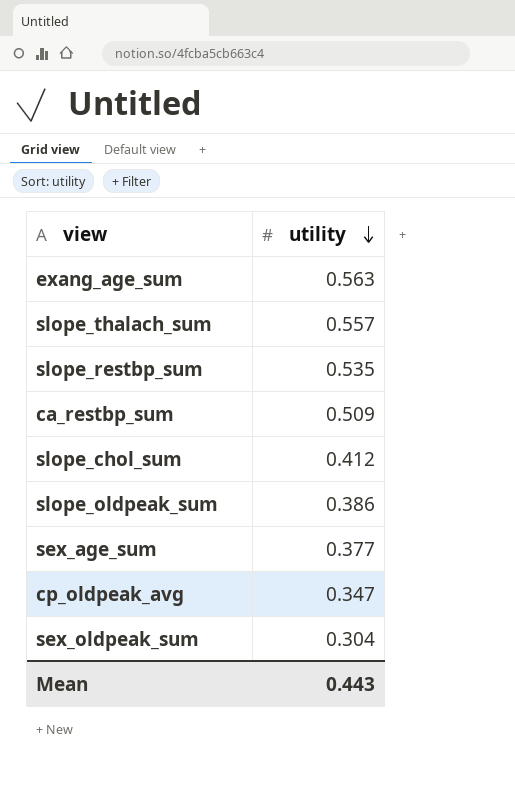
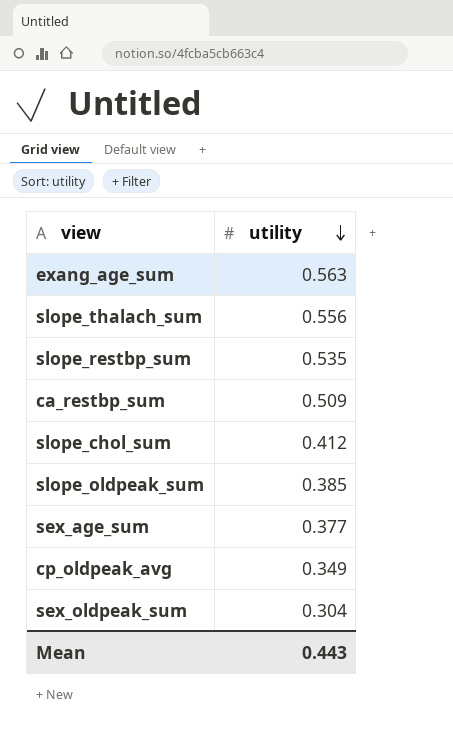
slope_thalach_sum | utility: 0.557 -> 0.556
slope_oldpeak_sum | utility: 0.386 -> 0.385
cp_oldpeak_avg | utility: 0.347 -> 0.349

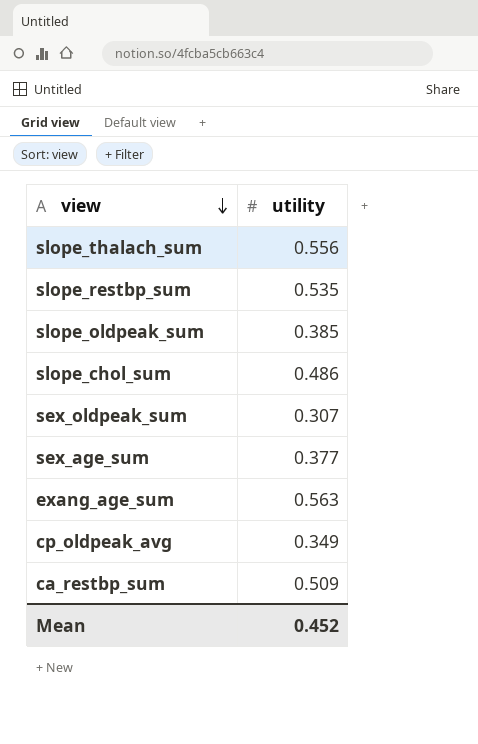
row order: utility descending -> view descending
slope_chol_sum | utility: 0.412 -> 0.486
sex_oldpeak_sum | utility: 0.304 -> 0.307
Mean | utility: 0.443 -> 0.452

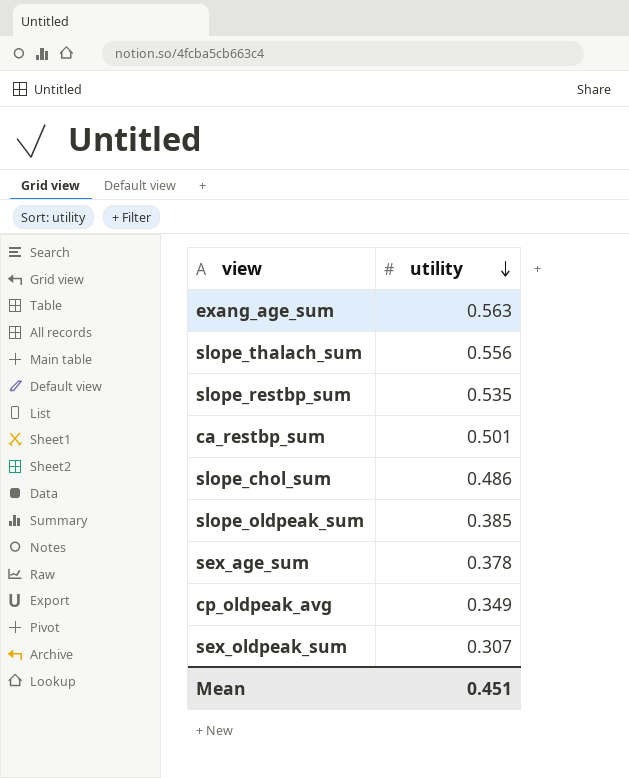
row order: view descending -> utility descending
ca_restbp_sum | utility: 0.509 -> 0.501
sex_age_sum | utility: 0.377 -> 0.378
Mean | utility: 0.452 -> 0.451

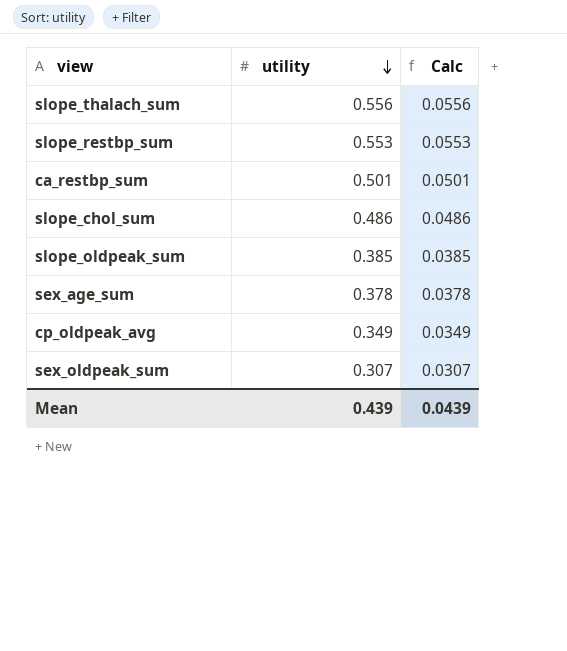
column Calc | formula: none -> [utility] * 0.1
row exang_age_sum: 0.563 -> none
slope_restbp_sum | utility: 0.535 -> 0.553
Mean | utility: 0.451 -> 0.439

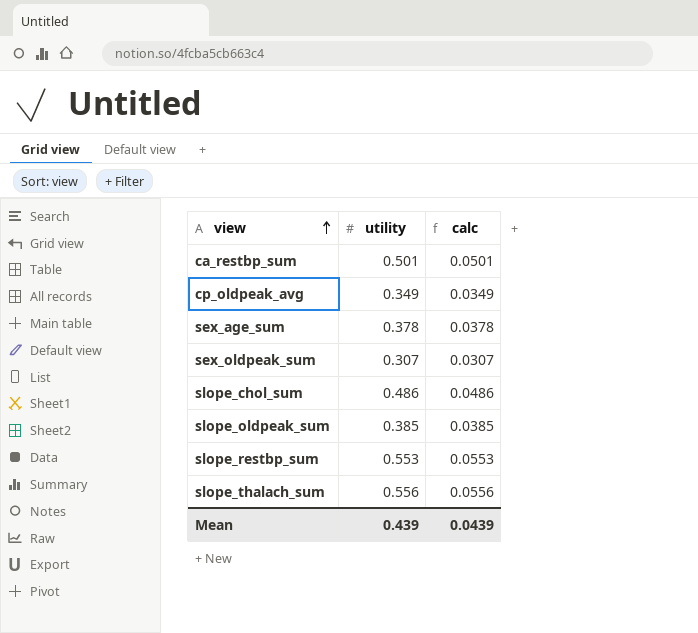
row order: utility descending -> view ascending
column name: Calc -> calc

